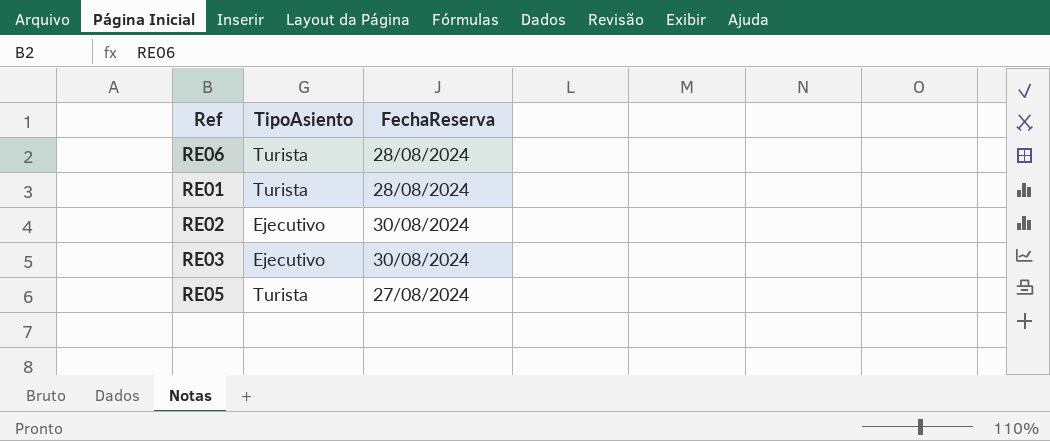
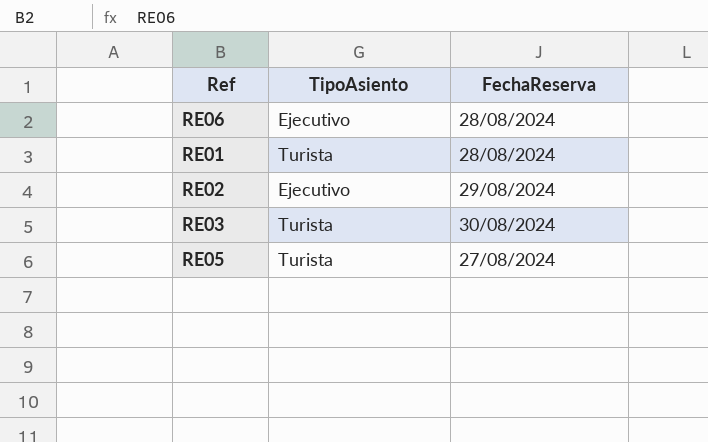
RE06 | TipoAsiento: Turista -> Ejecutivo
RE02 | FechaReserva: 30/08/2024 -> 29/08/2024
RE03 | TipoAsiento: Ejecutivo -> Turista

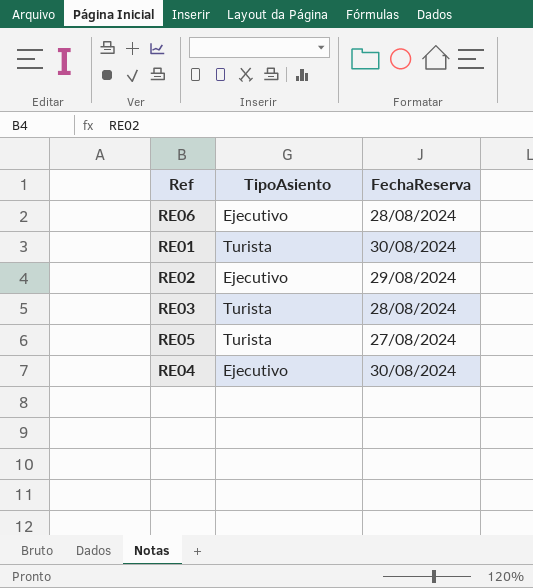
RE01 | FechaReserva: 28/08/2024 -> 30/08/2024
RE03 | FechaReserva: 30/08/2024 -> 28/08/2024
row RE04: none -> Ejecutivo | 30/08/2024

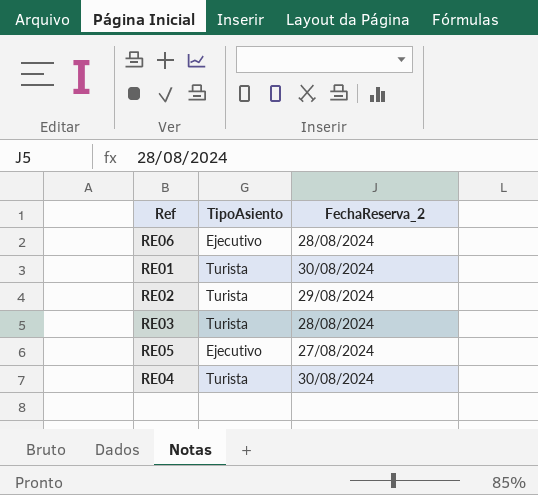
column name: FechaReserva -> FechaReserva_2
RE02 | TipoAsiento: Ejecutivo -> Turista
RE05 | TipoAsiento: Turista -> Ejecutivo
RE04 | TipoAsiento: Ejecutivo -> Turista

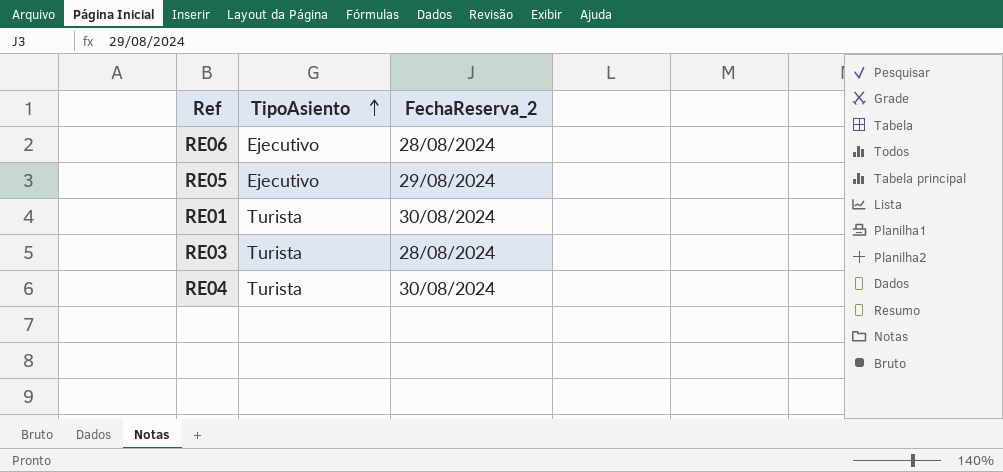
row order: none -> TipoAsiento ascending
row RE02: Turista | 29/08/2024 -> none
RE05 | FechaReserva_2: 27/08/2024 -> 29/08/2024

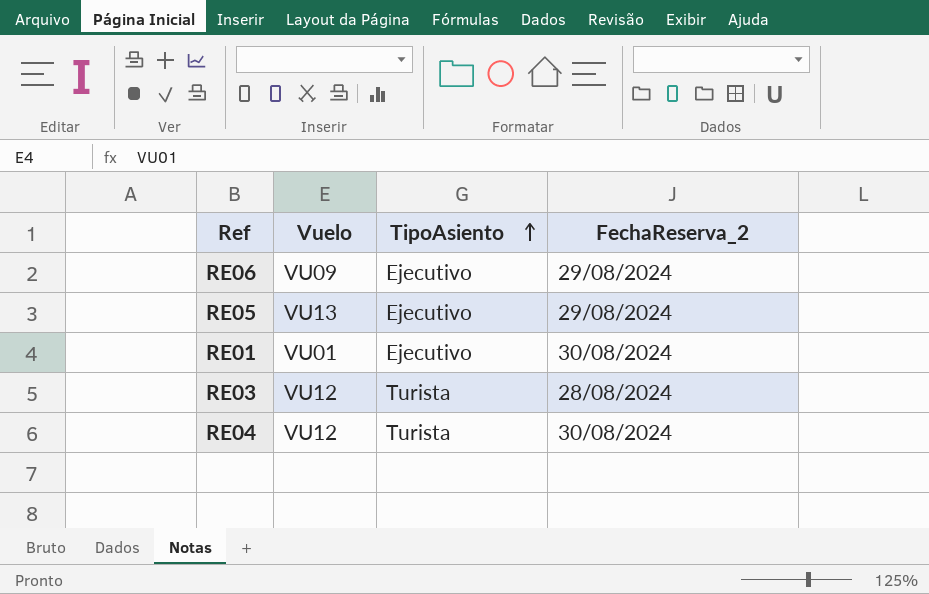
column Vuelo | position: none -> 2
RE06 | FechaReserva_2: 28/08/2024 -> 29/08/2024
RE01 | TipoAsiento: Turista -> Ejecutivo

